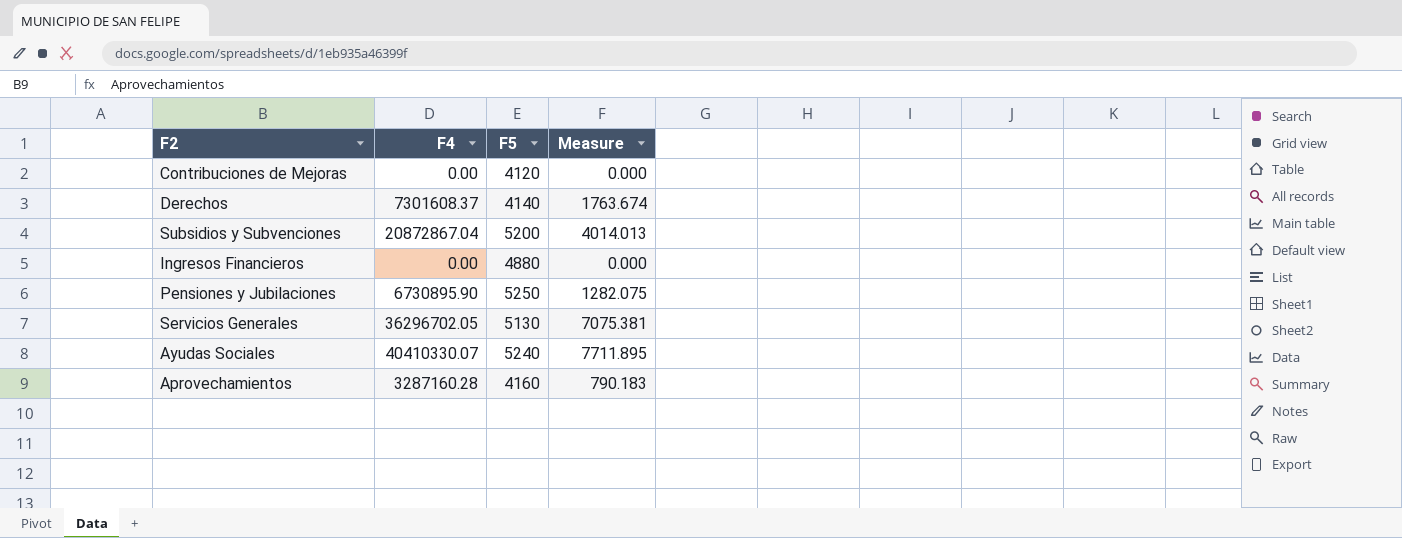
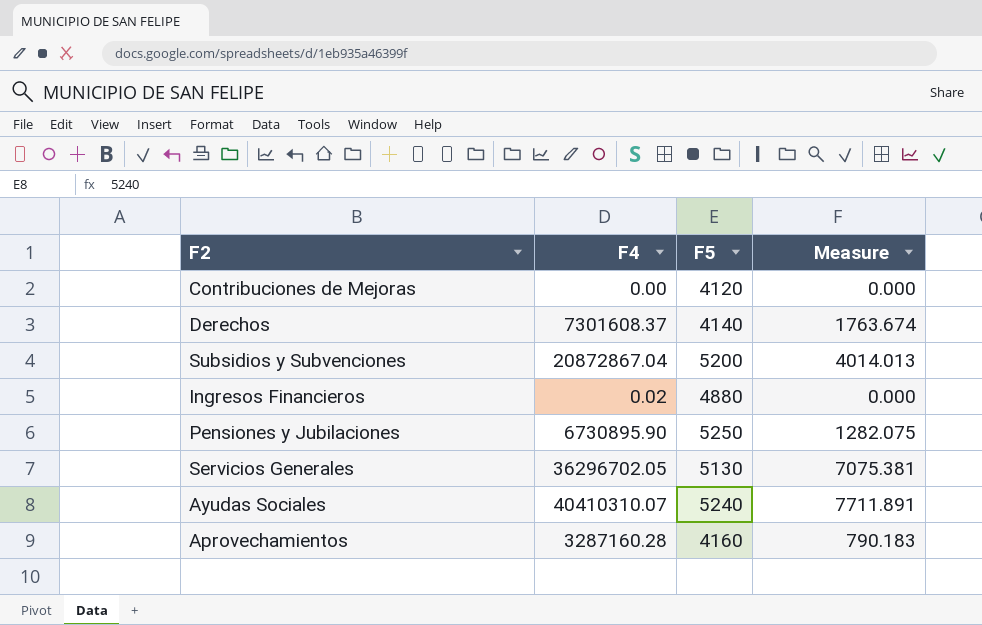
Ingresos Financieros | F4: 0.00 -> 0.02
Ayudas Sociales | F4: 40410330.07 -> 40410310.07
Ayudas Sociales | Measure: 7711.895 -> 7711.891

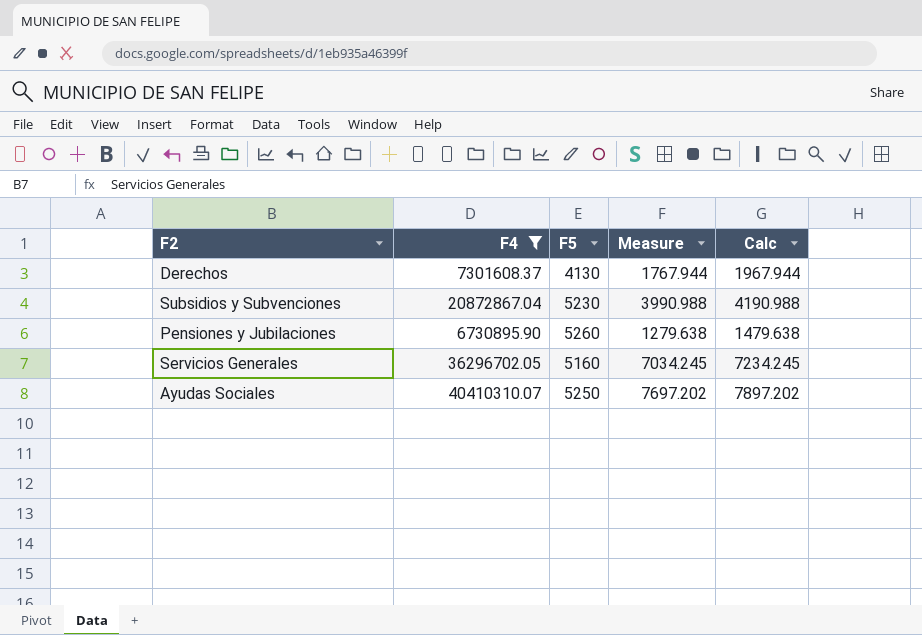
filter: none -> F4 >= 6730895.90
column Calc | formula: none -> [Measure] + 200
Derechos | F5: 4140 -> 4130
Derechos | Measure: 1763.674 -> 1767.944
Subsidios y Subvenciones | F5: 5200 -> 5230
Subsidios y Subvenciones | Measure: 4014.013 -> 3990.988
Pensiones y Jubilaciones | F5: 5250 -> 5260
Pensiones y Jubilaciones | Measure: 1282.075 -> 1279.638
Servicios Generales | F5: 5130 -> 5160
Servicios Generales | Measure: 7075.381 -> 7034.245
Ayudas Sociales | F5: 5240 -> 5250
Ayudas Sociales | Measure: 7711.891 -> 7697.202

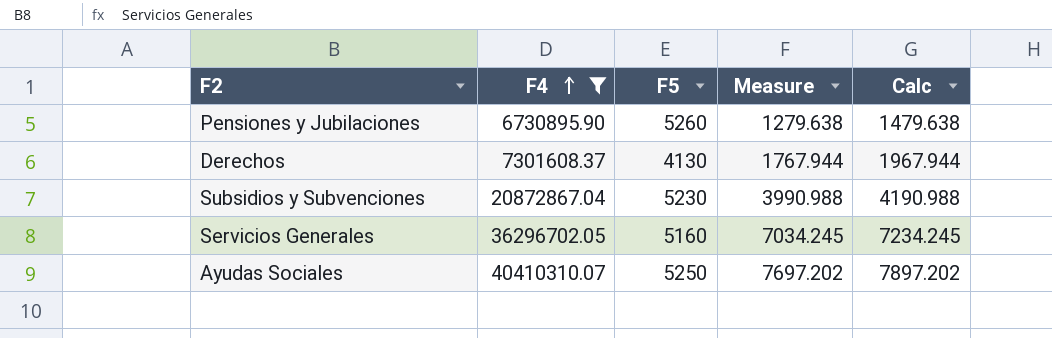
row order: none -> F4 ascending

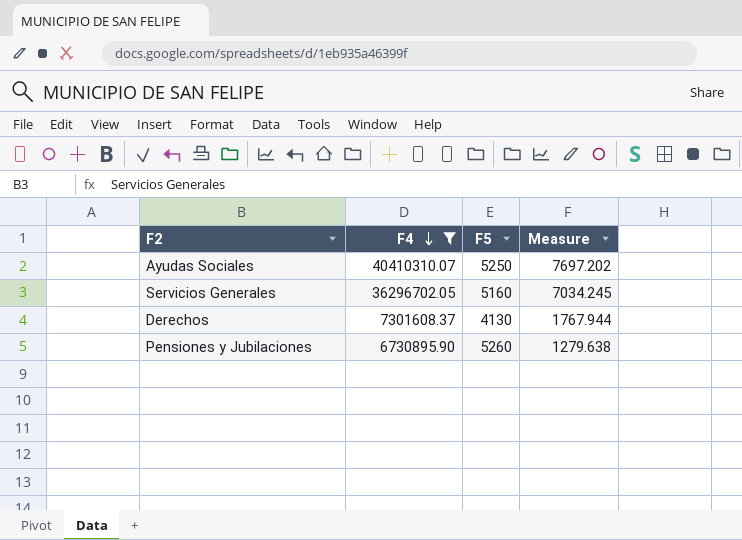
row order: F4 ascending -> F4 descending
column Calc | formula: [Measure] + 200 -> none
row Subsidios y Subvenciones: 20872867.04 | 5230 | 3990.988 | 4190.988 -> none

